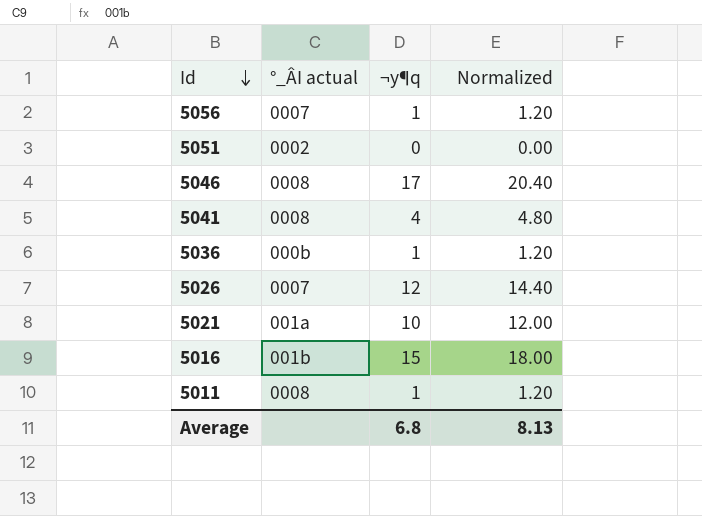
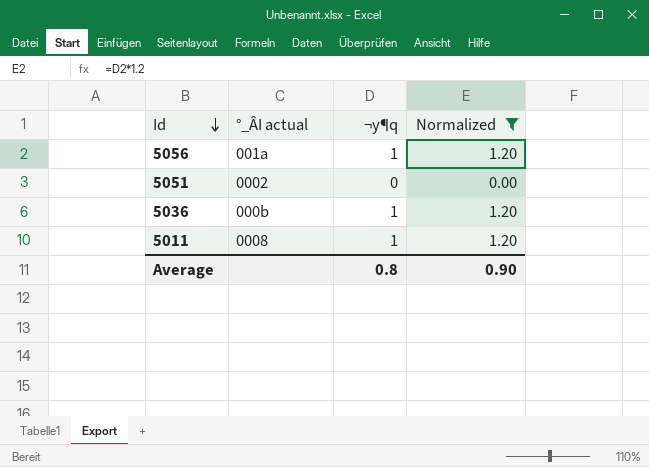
filter: none -> Normalized <= 1.20
5056 | °_ÂI actual: 0007 -> 001a
Average | ¬y¶q: 6.8 -> 0.8
Average | Normalized: 8.13 -> 0.90

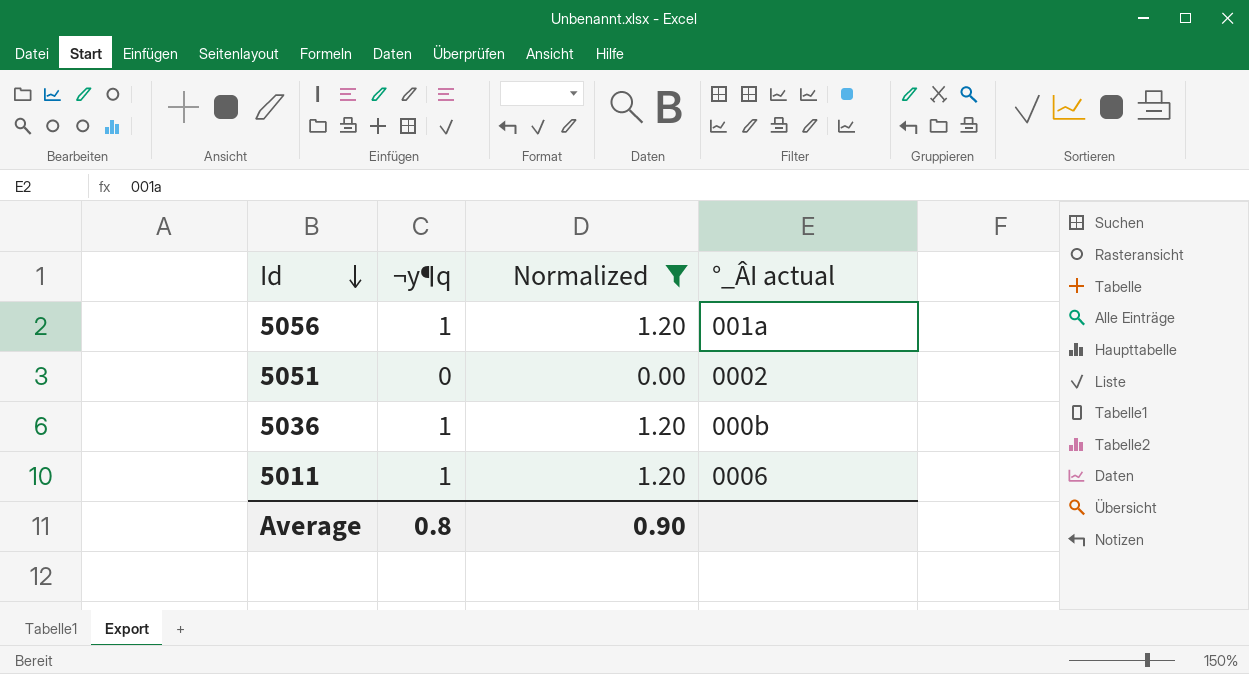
column °_ÂI actual | position: 2 -> 4
5011 | °_ÂI actual: 0008 -> 0006

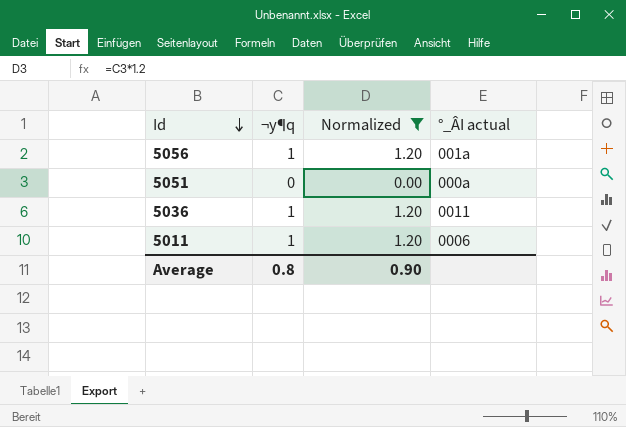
5051 | °_ÂI actual: 0002 -> 000a
5036 | °_ÂI actual: 000b -> 0011

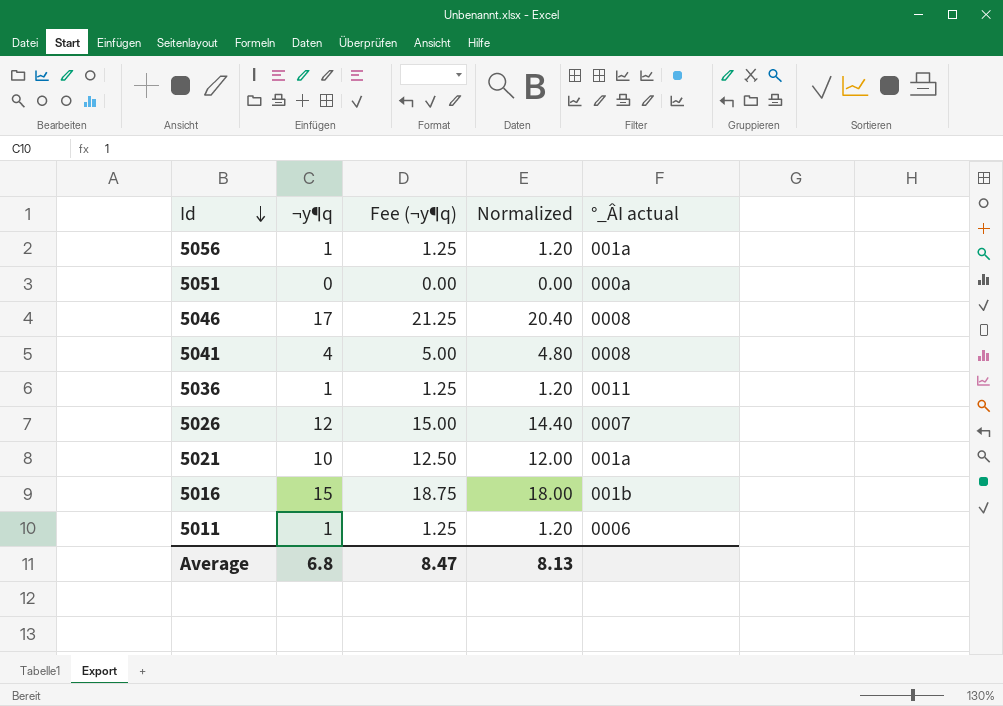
filter: Normalized <= 1.20 -> none
column Fee (¬y¶q) | formula: none -> [¬y¶q] * 1.25
Average | ¬y¶q: 0.8 -> 6.8
Average | Normalized: 0.90 -> 8.13

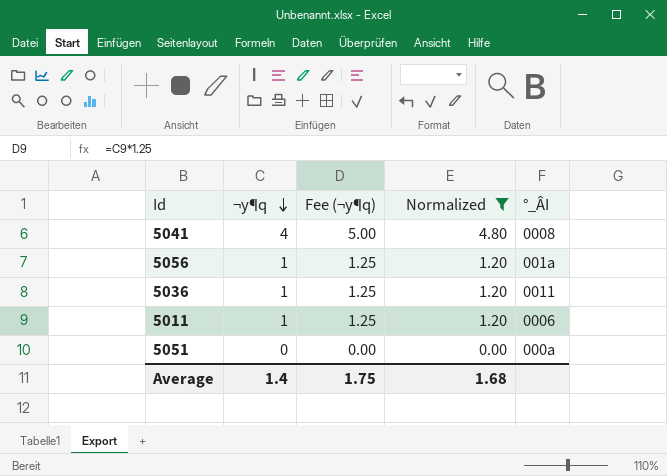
filter: none -> Normalized <= 4.80
row order: Id descending -> ¬y¶q descending
column name: °_ÂI actual -> °_ÂI
Average | ¬y¶q: 6.8 -> 1.4
Average | Fee (¬y¶q): 8.47 -> 1.75
Average | Normalized: 8.13 -> 1.68

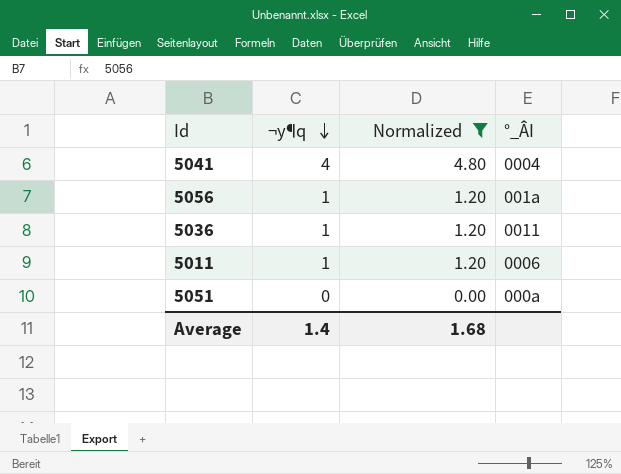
column Fee (¬y¶q) | formula: [¬y¶q] * 1.25 -> none
5041 | °_ÂI: 0008 -> 0004

